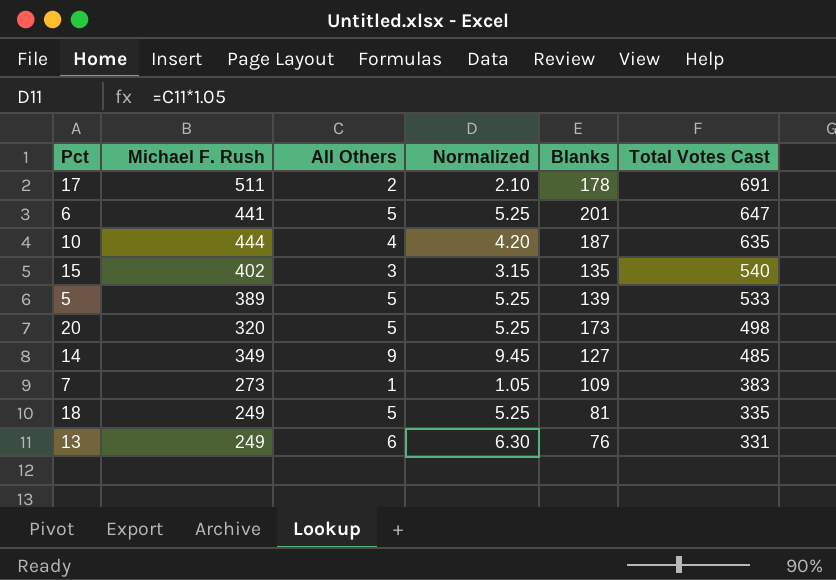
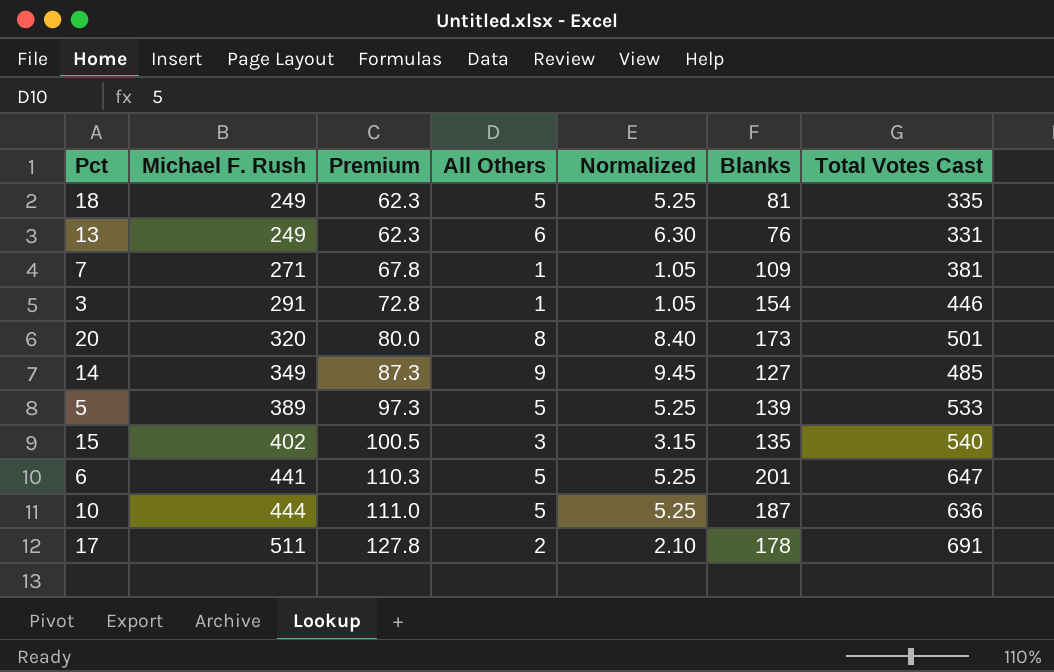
row order: Total Votes Cast descending -> Michael F. Rush ascending
column Premium | formula: none -> [Michael F. Rush] * 0.25
7 | Michael F. Rush: 273 -> 271
7 | Total Votes Cast: 383 -> 381
row 3: none -> 291 | 72.8 | 1 | 1.05 | 154 | 446
20 | All Others: 5 -> 8
20 | Normalized: 5.25 -> 8.40
20 | Total Votes Cast: 498 -> 501
10 | All Others: 4 -> 5
10 | Normalized: 4.20 -> 5.25
10 | Total Votes Cast: 635 -> 636

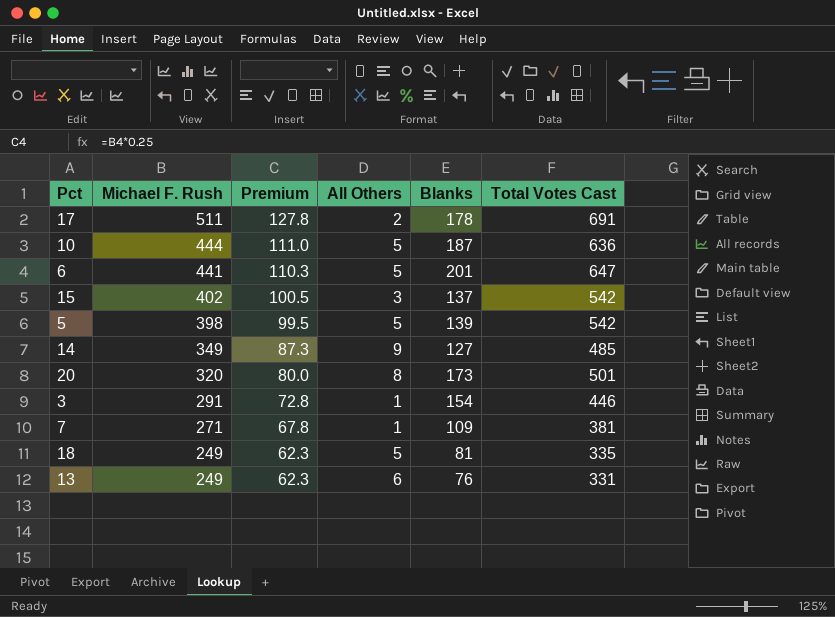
row order: Michael F. Rush ascending -> Michael F. Rush descending
column Normalized | formula: [All Others] * 1.05 -> none
15 | Blanks: 135 -> 137
15 | Total Votes Cast: 540 -> 542
5 | Michael F. Rush: 389 -> 398
5 | Premium: 97.3 -> 99.5
5 | Total Votes Cast: 533 -> 542

